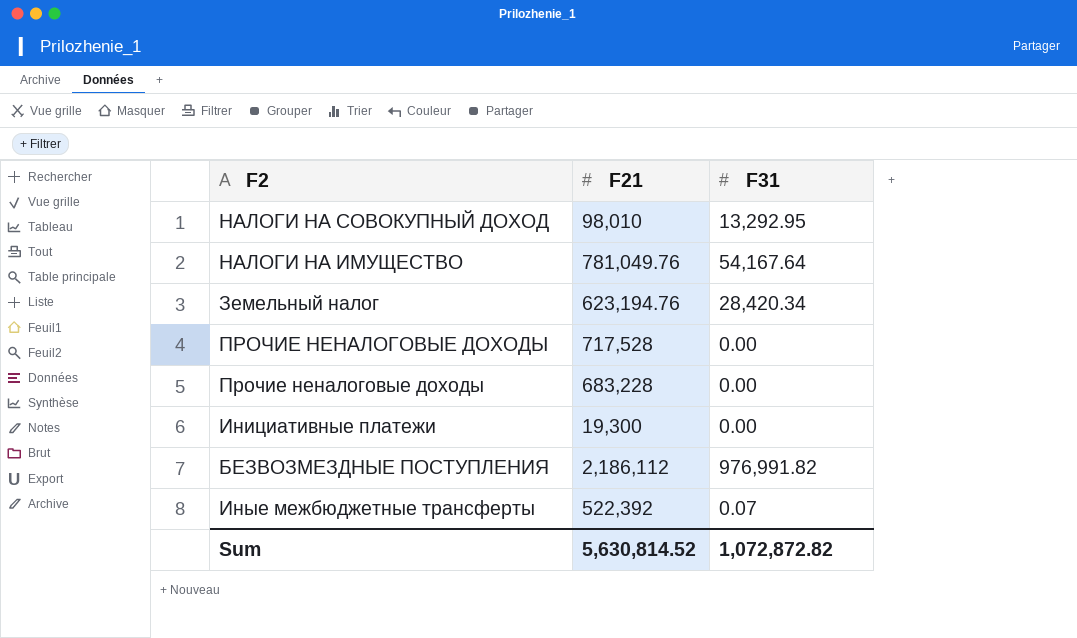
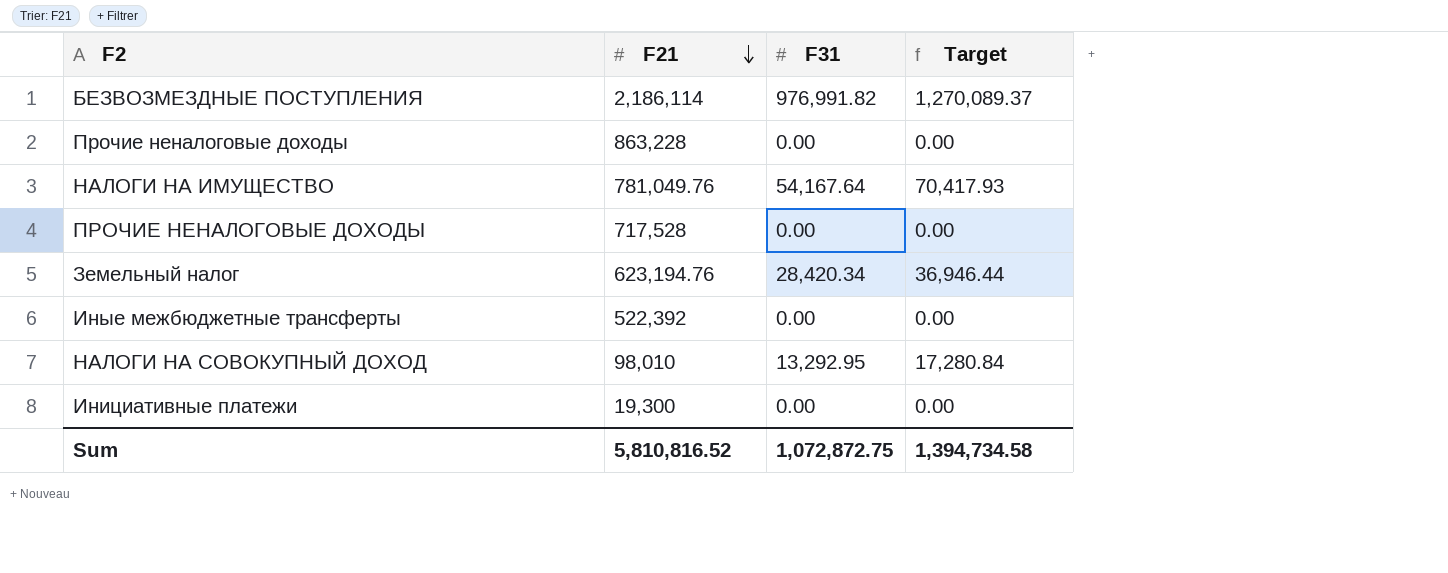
row order: none -> F21 descending
column Target | formula: none -> [F31] * 1.3
БЕЗВОЗМЕЗДНЫЕ ПОСТУПЛЕНИЯ | F21: 2,186,112 -> 2,186,114
Прочие неналоговые доходы | F21: 683,228 -> 863,228
Иные межбюджетные трансферты | F31: 0.07 -> 0.00
Sum | F21: 5,630,814.52 -> 5,810,816.52
Sum | F31: 1,072,872.82 -> 1,072,872.75

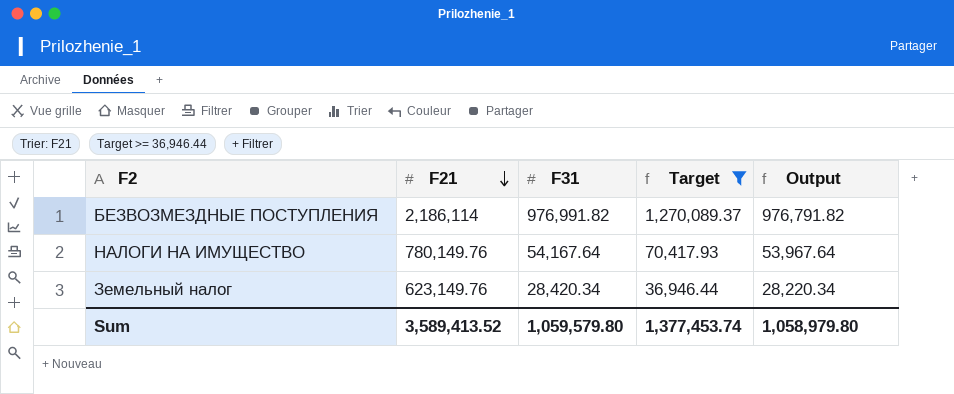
filter: none -> Target >= 36,946.44
column Output | formula: none -> [F31] - 200
НАЛОГИ НА ИМУЩЕСТВО | F21: 781,049.76 -> 780,149.76
Земельный налог | F21: 623,194.76 -> 623,149.76
Sum | F21: 5,810,816.52 -> 3,589,413.52
Sum | F31: 1,072,872.75 -> 1,059,579.80
Sum | Target: 1,394,734.58 -> 1,377,453.74

